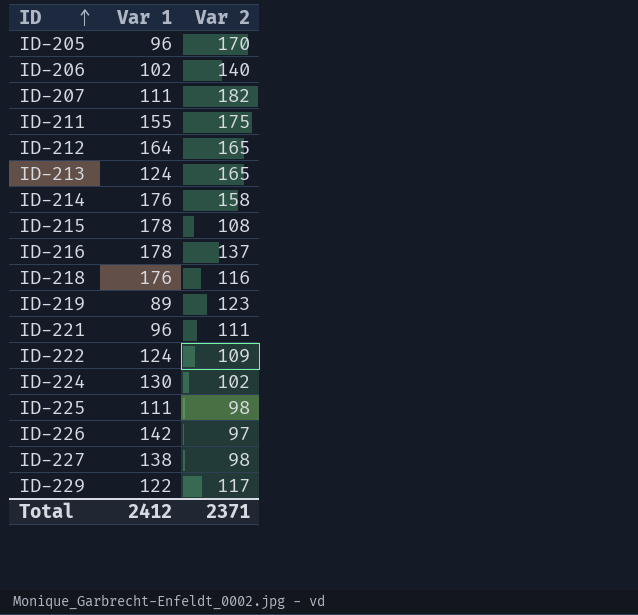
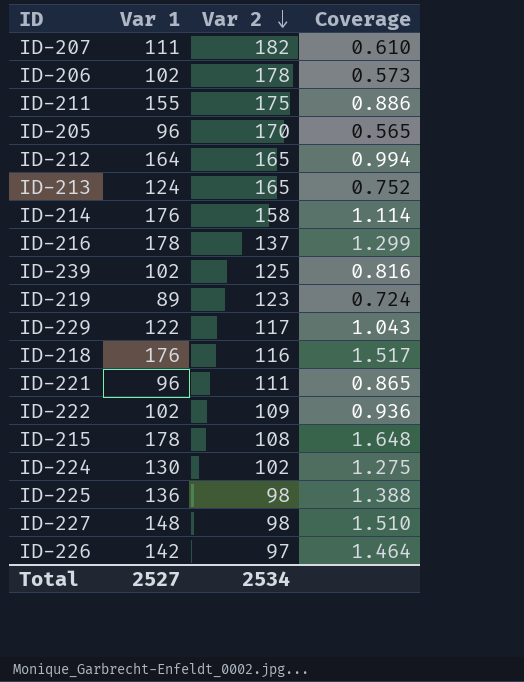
row order: ID ascending -> Var 2 descending
column Coverage | formula: none -> [Var 1] / [Var 2]
ID-206 | Var 2: 140 -> 178
row ID-239: none -> 102 | 125 | 0.816
ID-222 | Var 1: 124 -> 102
ID-225 | Var 1: 111 -> 136
ID-227 | Var 1: 138 -> 148
Total | Var 1: 2412 -> 2527
Total | Var 2: 2371 -> 2534

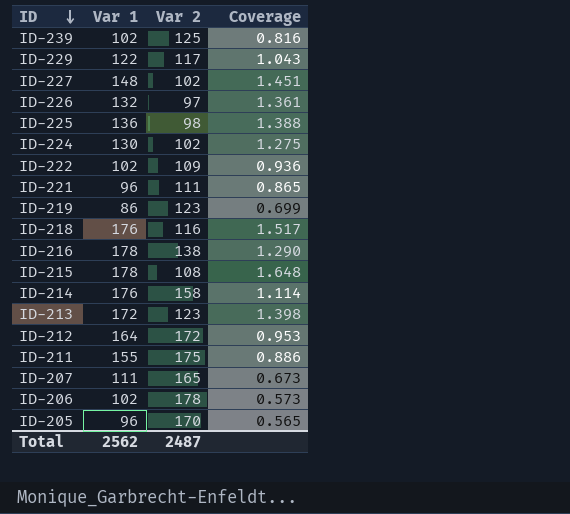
row order: Var 2 descending -> ID descending
ID-227 | Var 2: 98 -> 102
ID-227 | Coverage: 1.510 -> 1.451
ID-226 | Var 1: 142 -> 132
ID-226 | Coverage: 1.464 -> 1.361
ID-219 | Var 1: 89 -> 86
ID-219 | Coverage: 0.724 -> 0.699
ID-216 | Var 2: 137 -> 138
ID-216 | Coverage: 1.299 -> 1.290
ID-213 | Var 1: 124 -> 172
ID-213 | Var 2: 165 -> 123
ID-213 | Coverage: 0.752 -> 1.398
ID-212 | Var 2: 165 -> 172
ID-212 | Coverage: 0.994 -> 0.953
ID-207 | Var 2: 182 -> 165
ID-207 | Coverage: 0.610 -> 0.673
Total | Var 1: 2527 -> 2562
Total | Var 2: 2534 -> 2487

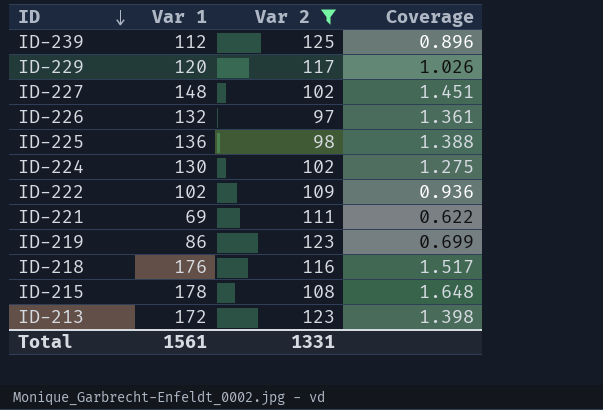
filter: none -> Var 2 <= 125
ID-239 | Var 1: 102 -> 112
ID-239 | Coverage: 0.816 -> 0.896
ID-229 | Var 1: 122 -> 120
ID-229 | Coverage: 1.043 -> 1.026
ID-221 | Var 1: 96 -> 69
ID-221 | Coverage: 0.865 -> 0.622
Total | Var 1: 2562 -> 1561
Total | Var 2: 2487 -> 1331

